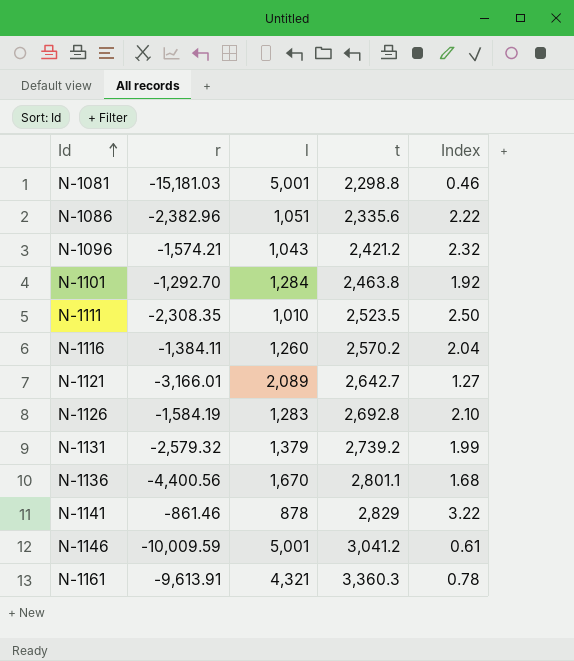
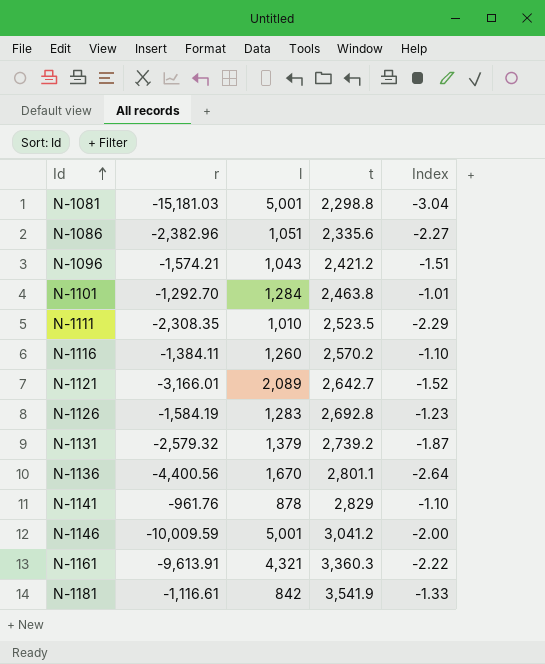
column Index | formula: [t] / [l] -> [r] / [l]
N-1141 | r: -861.46 -> -961.76
row N-1181: none -> -1,116.61 | 842 | 3,541.9 | -1.33

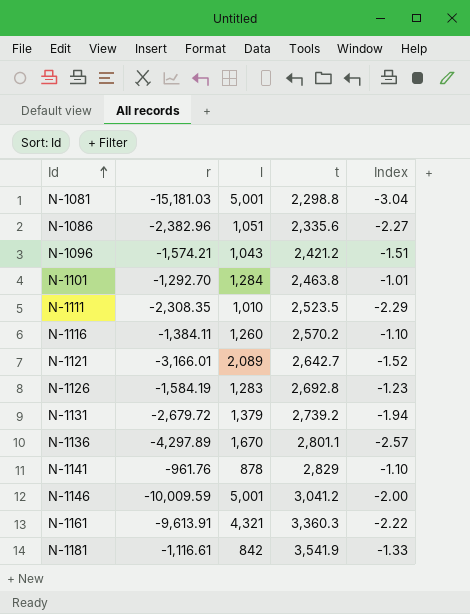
N-1131 | r: -2,579.32 -> -2,679.72
N-1131 | Index: -1.87 -> -1.94
N-1136 | r: -4,400.56 -> -4,297.89
N-1136 | Index: -2.64 -> -2.57

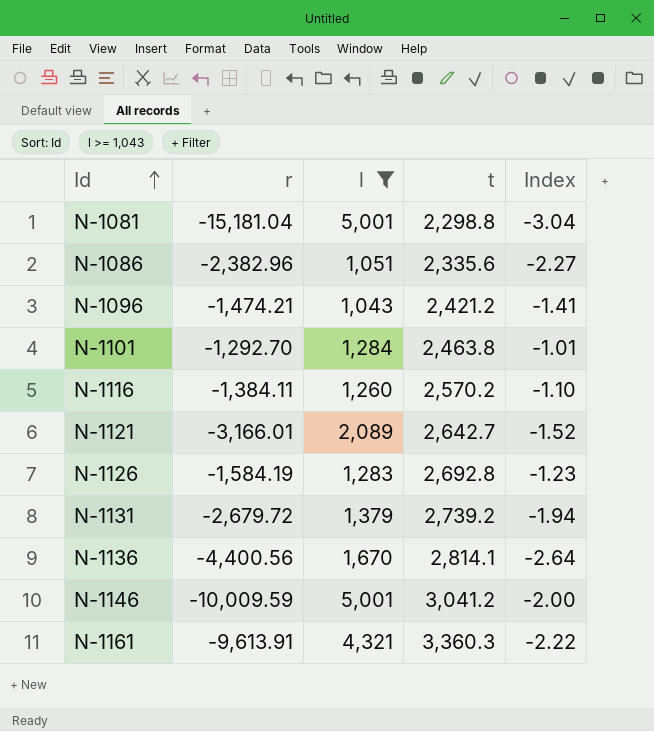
filter: none -> l >= 1,043
N-1081 | r: -15,181.03 -> -15,181.04
N-1096 | r: -1,574.21 -> -1,474.21
N-1096 | Index: -1.51 -> -1.41
N-1136 | r: -4,297.89 -> -4,400.56
N-1136 | t: 2,801.1 -> 2,814.1
N-1136 | Index: -2.57 -> -2.64

